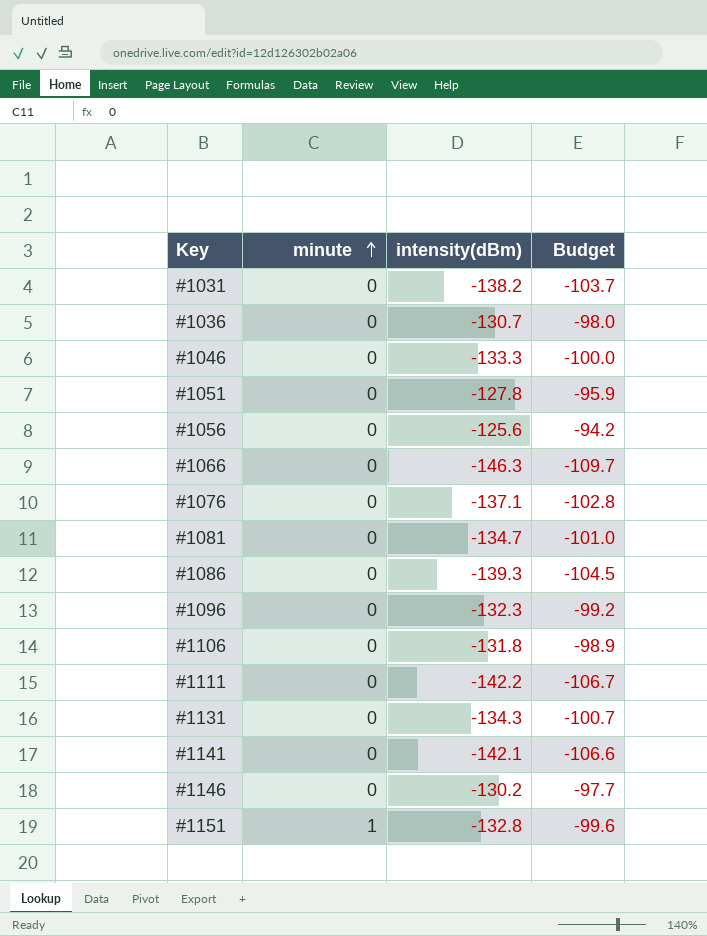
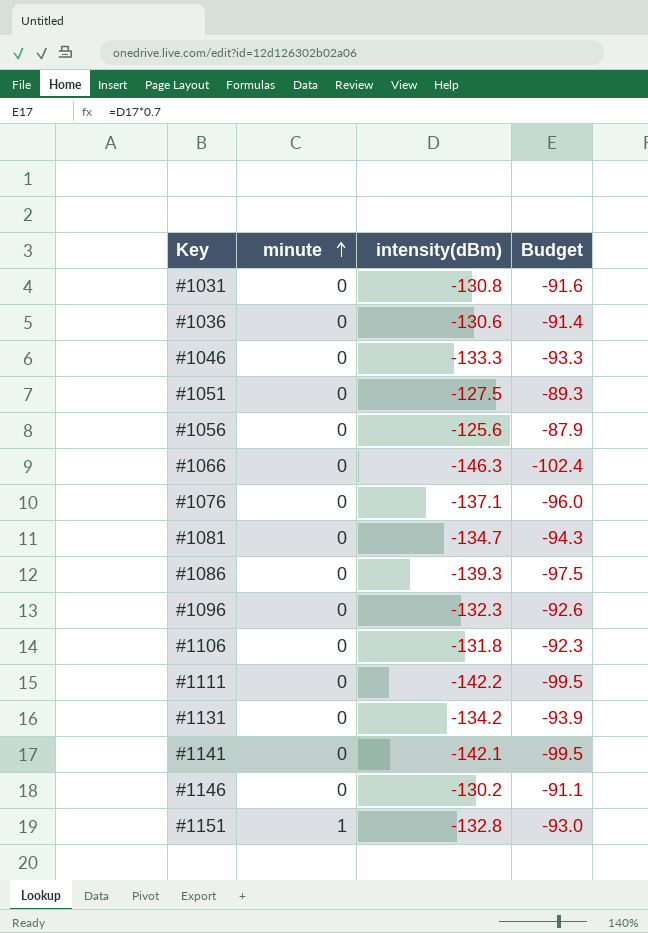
column Budget | formula: [intensity(dBm)] * 0.75 -> [intensity(dBm)] * 0.7
#1031 | intensity(dBm): -138.2 -> -130.8
#1036 | intensity(dBm): -130.7 -> -130.6
#1051 | intensity(dBm): -127.8 -> -127.5
#1131 | intensity(dBm): -134.3 -> -134.2

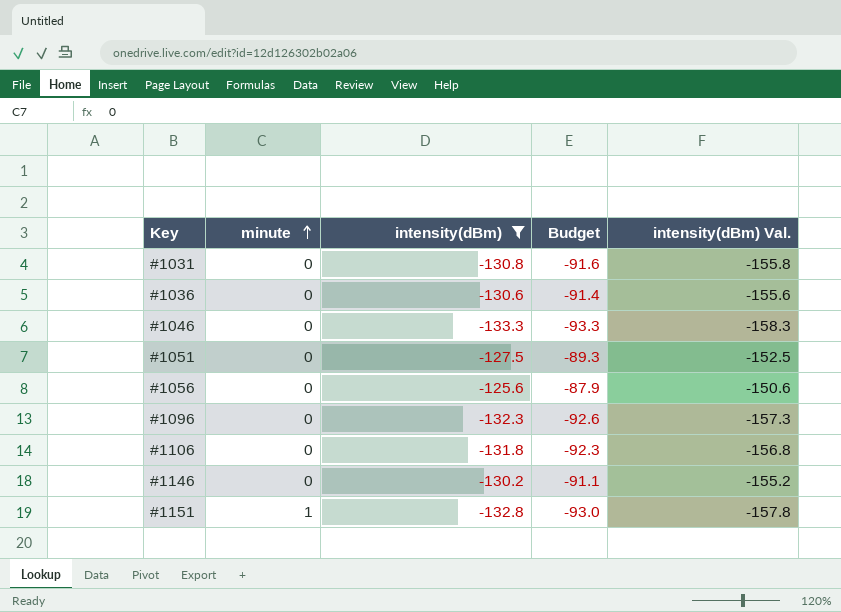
filter: none -> intensity(dBm) >= -133.3
column intensity(dBm) Val. | formula: none -> [intensity(dBm)] - 25

